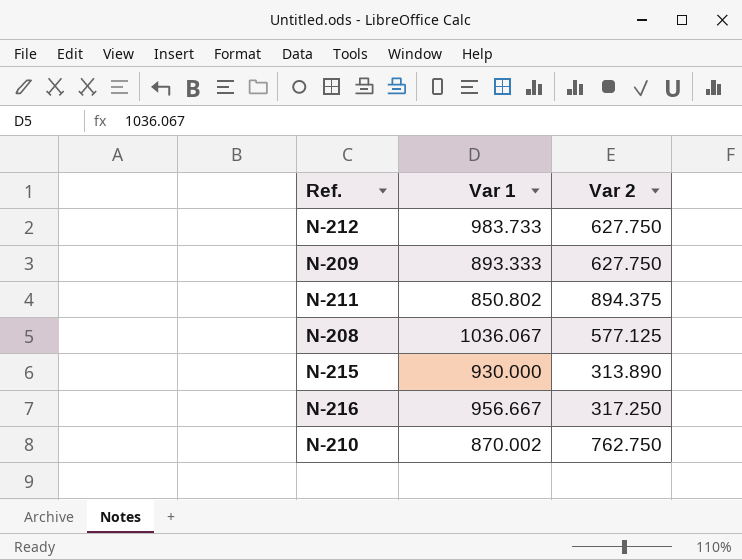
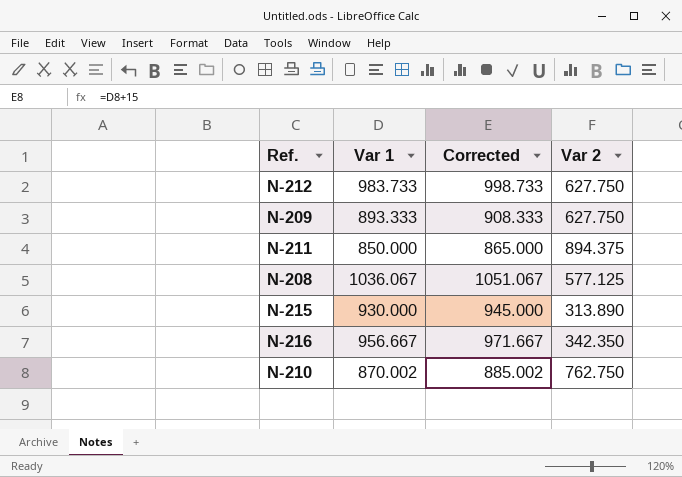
column Corrected | formula: none -> [Var 1] + 15
N-211 | Var 1: 850.802 -> 850.000
N-216 | Var 2: 317.250 -> 342.350

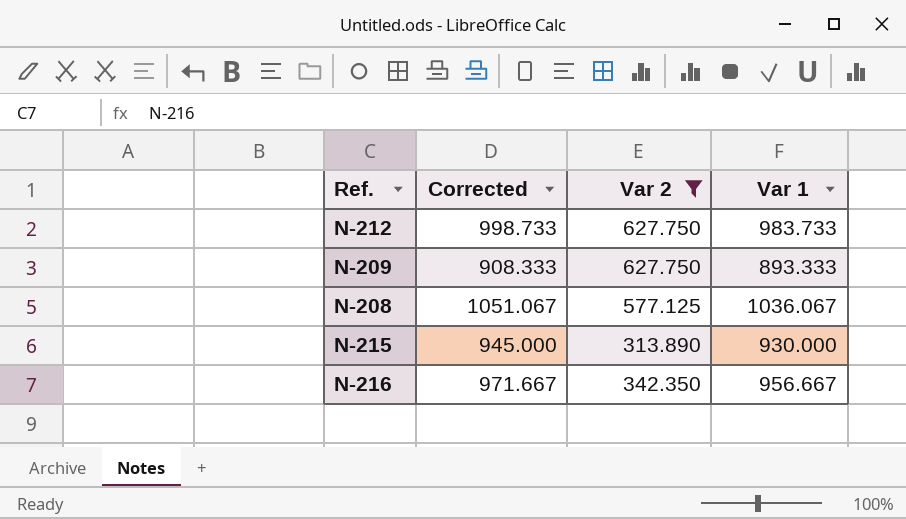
filter: none -> Var 2 <= 627.750
column Var 1 | position: 2 -> 4

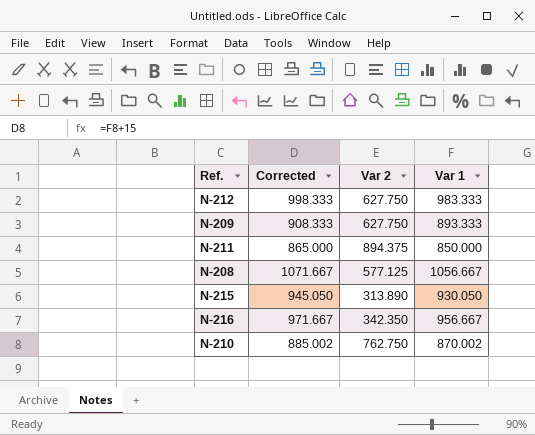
filter: Var 2 <= 627.750 -> none
N-212 | Corrected: 998.733 -> 998.333
N-212 | Var 1: 983.733 -> 983.333
N-208 | Corrected: 1051.067 -> 1071.667
N-208 | Var 1: 1036.067 -> 1056.667
N-215 | Corrected: 945.000 -> 945.050
N-215 | Var 1: 930.000 -> 930.050

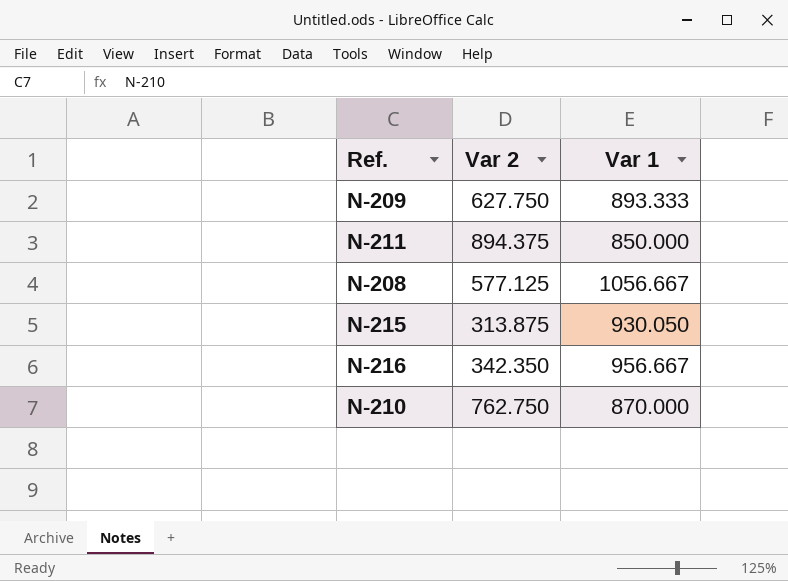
column Corrected | formula: [Var 1] + 15 -> none
row N-212: 998.333 | 627.750 | 983.333 -> none
N-215 | Var 2: 313.890 -> 313.875
N-210 | Var 1: 870.002 -> 870.000

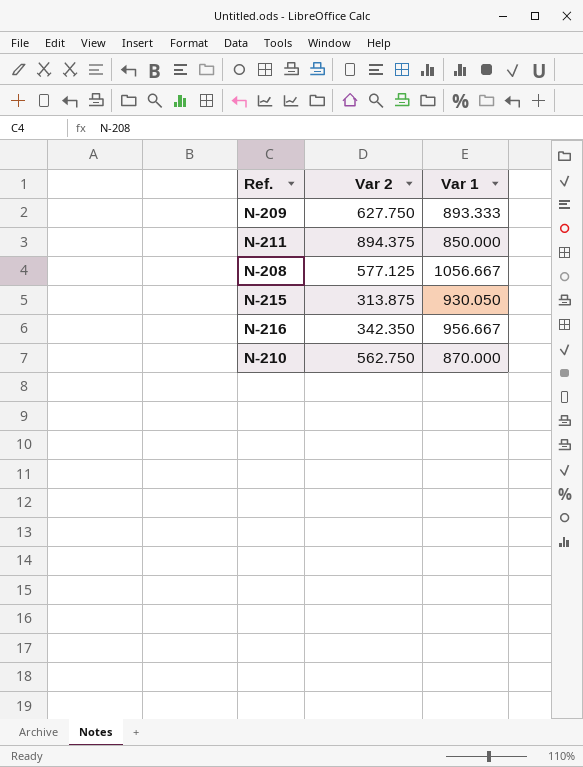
N-210 | Var 2: 762.750 -> 562.750

